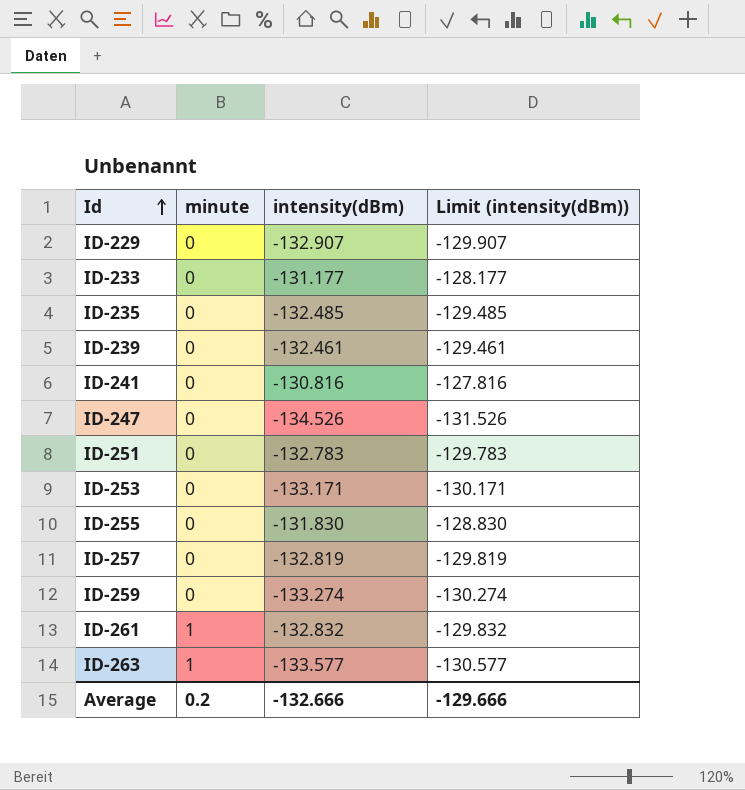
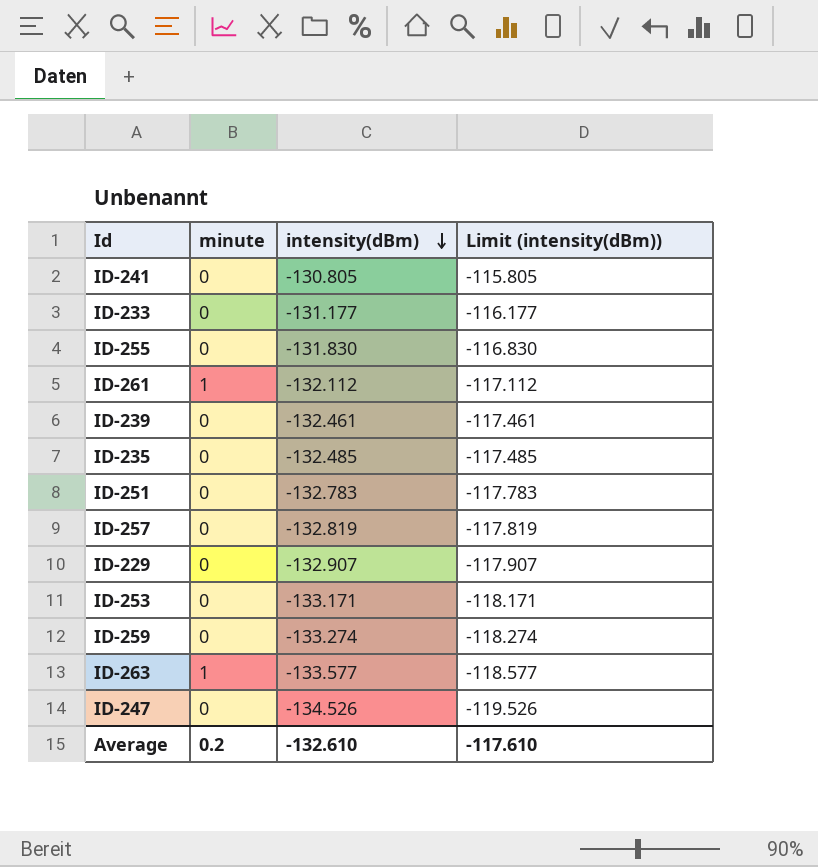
row order: Id ascending -> intensity(dBm) descending
column Limit (intensity(dBm)) | formula: [intensity(dBm)] + 3 -> [intensity(dBm)] + 15
ID-241 | intensity(dBm): -130.816 -> -130.805
ID-261 | intensity(dBm): -132.832 -> -132.112
Average | intensity(dBm): -132.666 -> -132.610
Average | Limit (intensity(dBm)): -129.666 -> -117.610

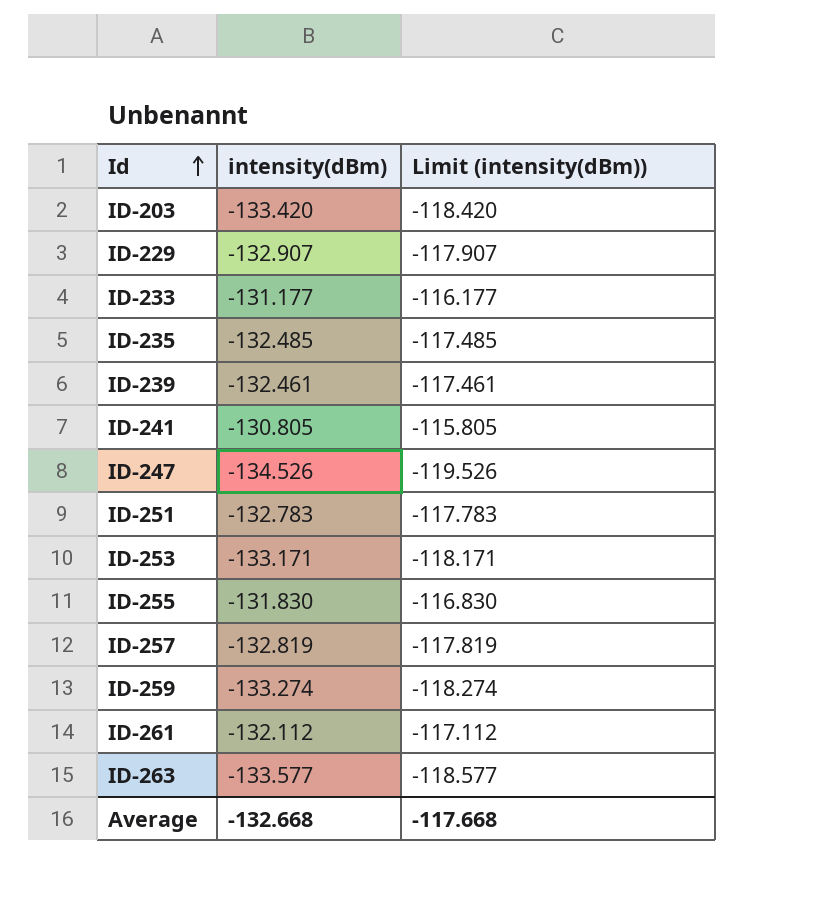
row order: intensity(dBm) descending -> Id ascending
column minute | position: 2 -> none
row ID-203: none -> -133.420 | -118.420
Average | intensity(dBm): -132.610 -> -132.668
Average | Limit (intensity(dBm)): -117.610 -> -117.668

